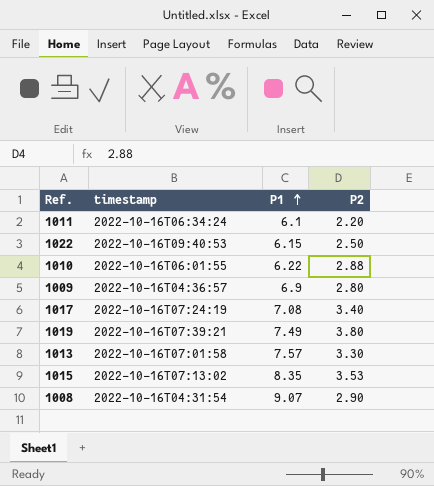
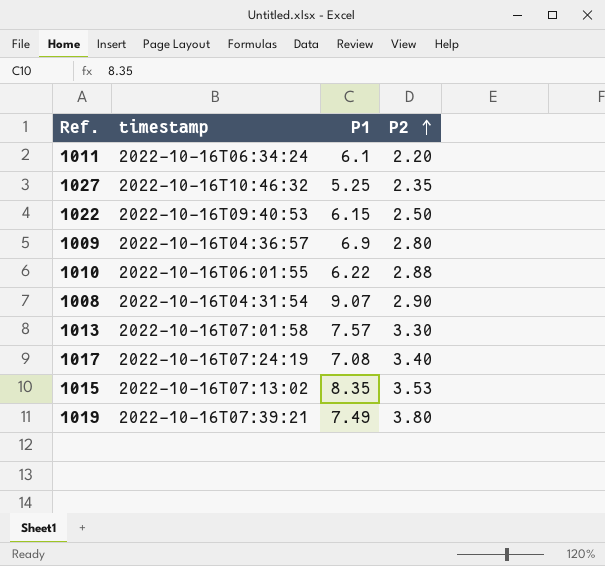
row order: P1 ascending -> P2 ascending
row 1027: none -> 2022-10-16T10:46:32 | 5.25 | 2.35

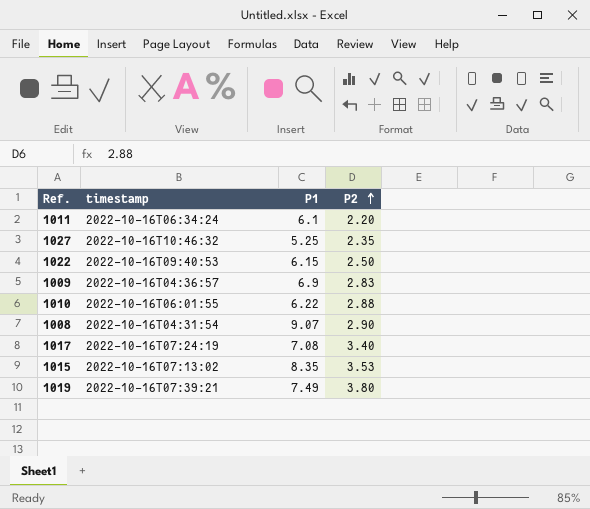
row 1013: 2022-10-16T07:01:58 | 7.57 | 3.30 -> none
1009 | P2: 2.80 -> 2.83

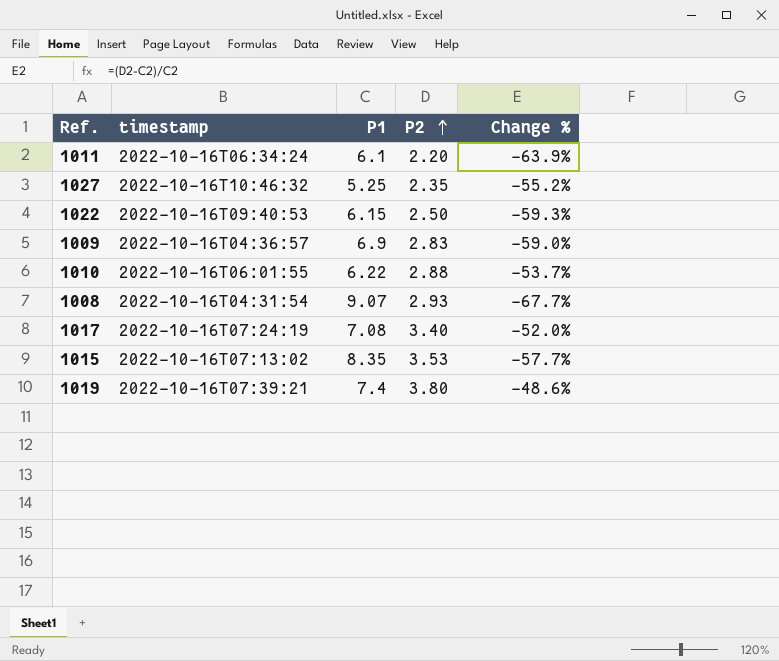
column Change % | formula: none -> ([P2] - [P1]) / [P1]
1008 | P2: 2.90 -> 2.93
1019 | P1: 7.49 -> 7.4

